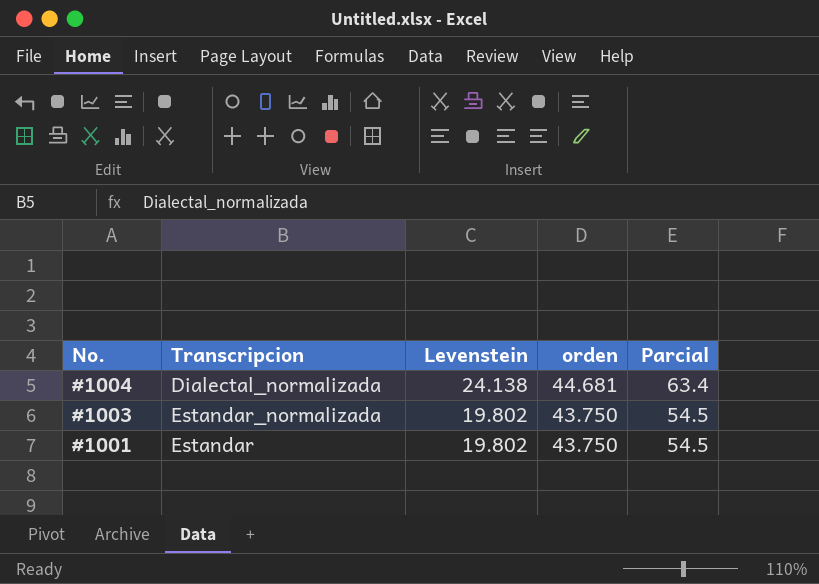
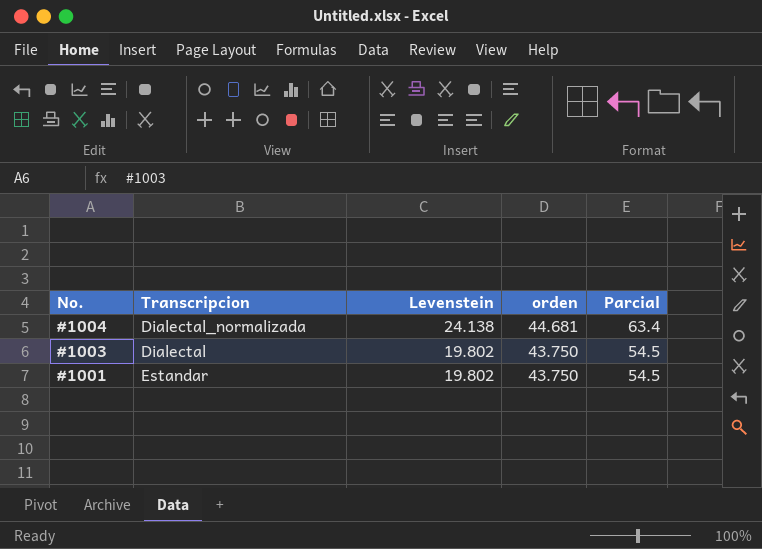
#1003 | Transcripcion: Estandar_normalizada -> Dialectal

